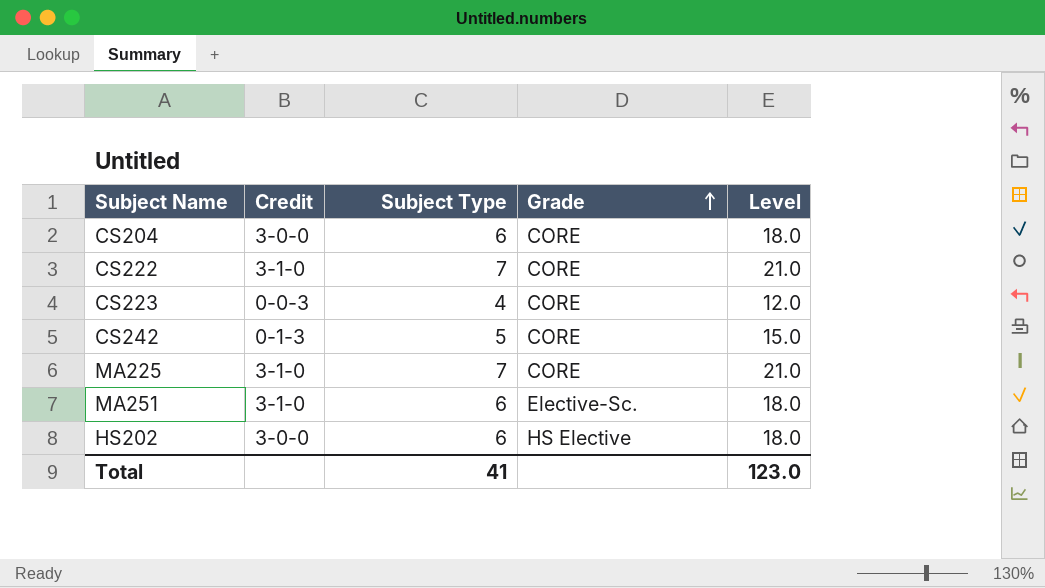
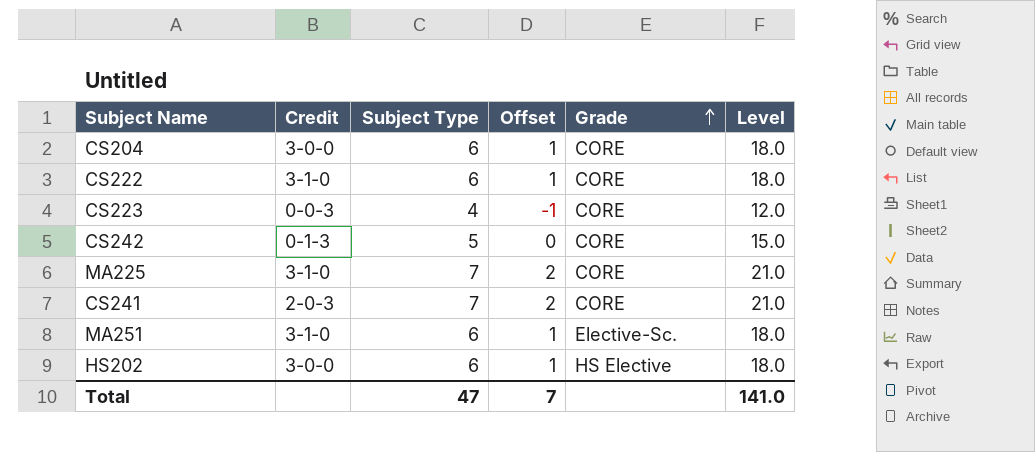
column Offset | formula: none -> [Subject Type] - 5
CS222 | Subject Type: 7 -> 6
CS222 | Level: 21.0 -> 18.0
row CS241: none -> 2-0-3 | 7 | 2 | CORE | 21.0
Total | Subject Type: 41 -> 47
Total | Level: 123.0 -> 141.0

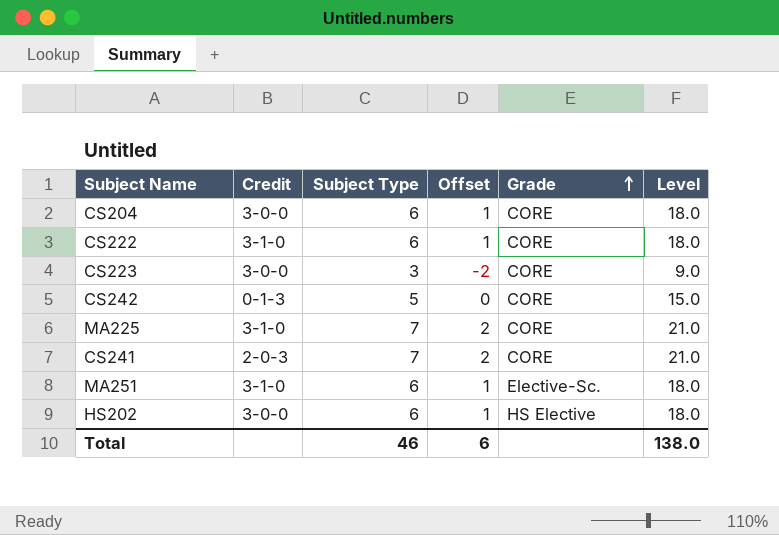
CS223 | Credit: 0-0-3 -> 3-0-0
CS223 | Subject Type: 4 -> 3
CS223 | Offset: -1 -> -2
CS223 | Level: 12.0 -> 9.0
Total | Subject Type: 47 -> 46
Total | Offset: 7 -> 6
Total | Level: 141.0 -> 138.0

